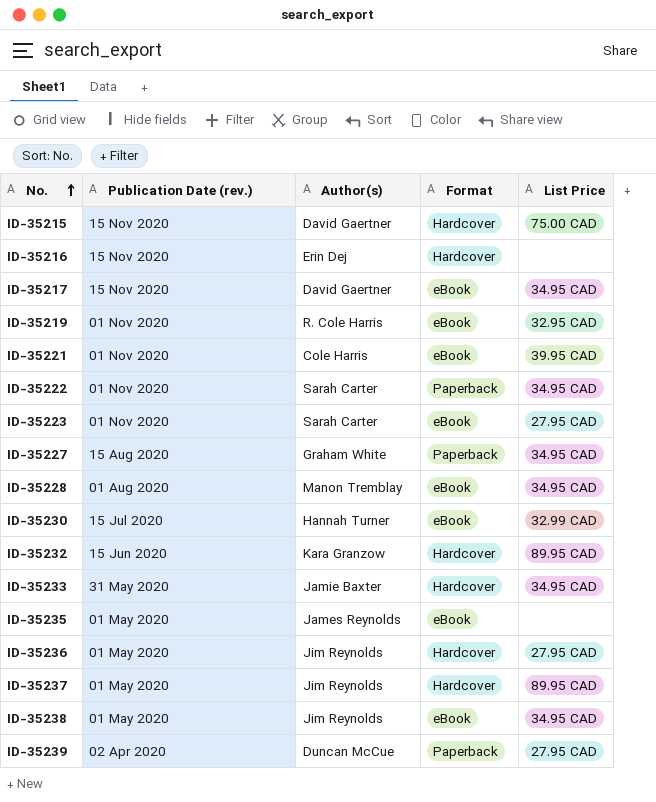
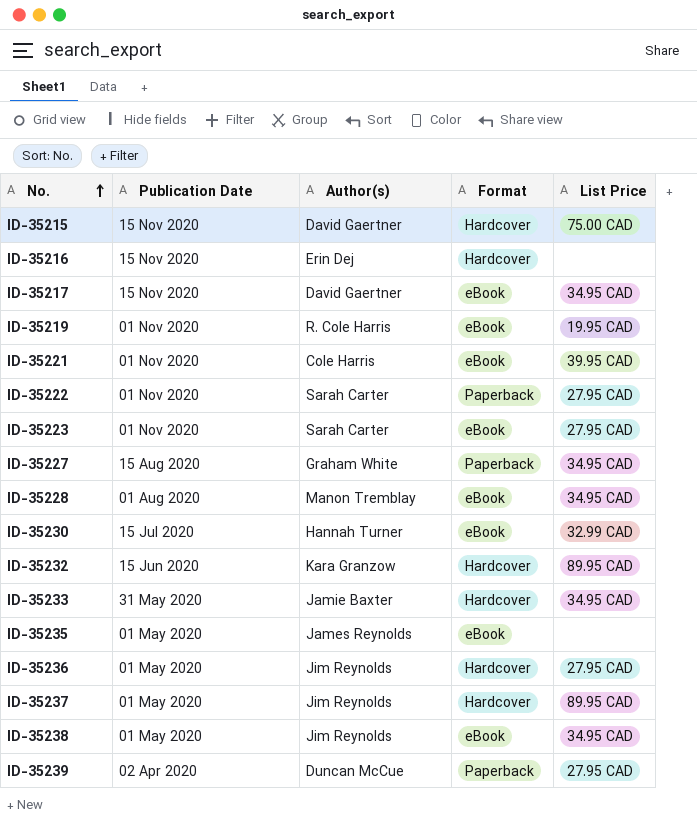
column name: Publication Date (rev.) -> Publication Date
ID-35219 | List Price: 32.95 CAD -> 19.95 CAD
ID-35222 | List Price: 34.95 CAD -> 27.95 CAD

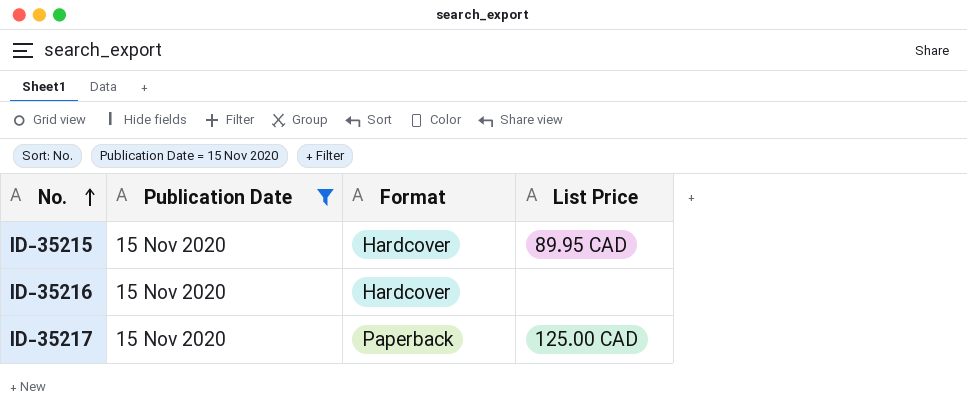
filter: none -> Publication Date = 15 Nov 2020
column Author(s) | position: 3 -> none
ID-35215 | List Price: 75.00 CAD -> 89.95 CAD
ID-35217 | Format: eBook -> Paperback
ID-35217 | List Price: 34.95 CAD -> 125.00 CAD

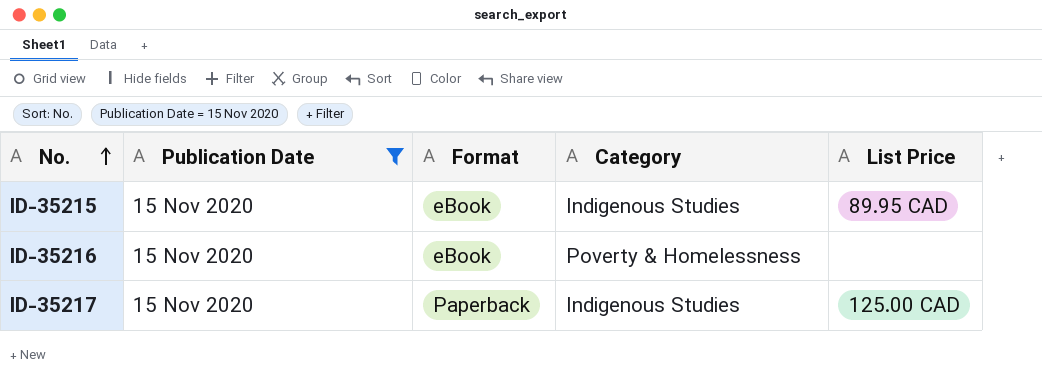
column Category | position: none -> 4
ID-35215 | Format: Hardcover -> eBook
ID-35216 | Format: Hardcover -> eBook

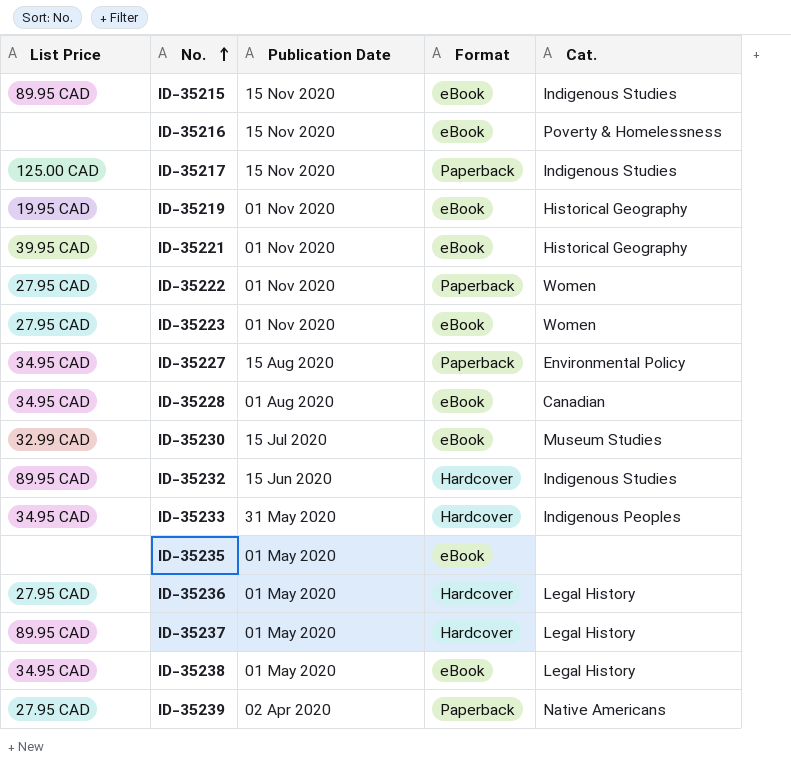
filter: Publication Date = 15 Nov 2020 -> none
column List Price | position: 5 -> 1
column name: Category -> Cat.

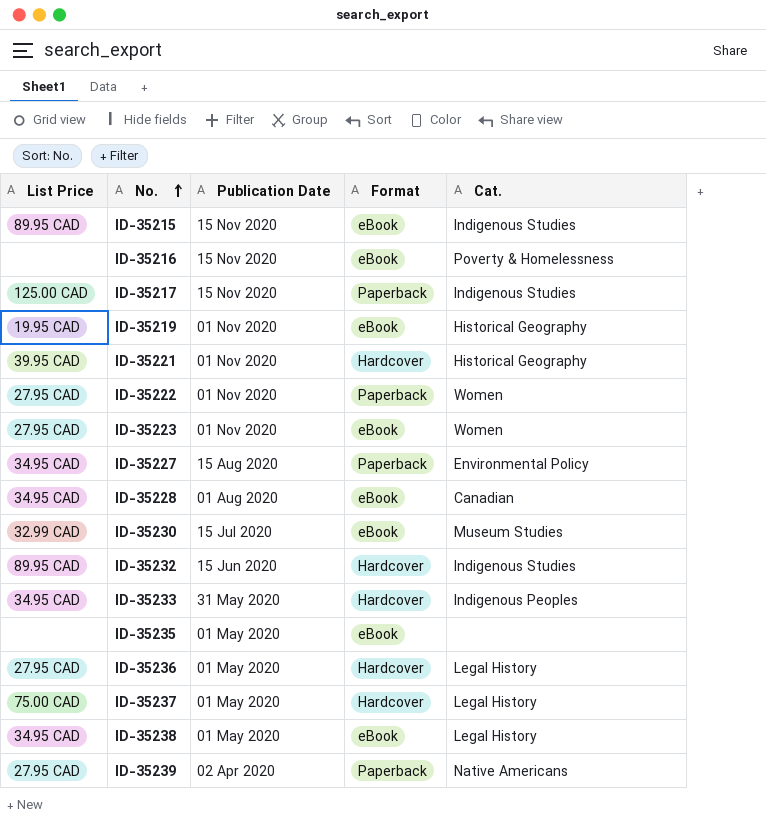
ID-35221 | Format: eBook -> Hardcover
ID-35237 | List Price: 89.95 CAD -> 75.00 CAD

